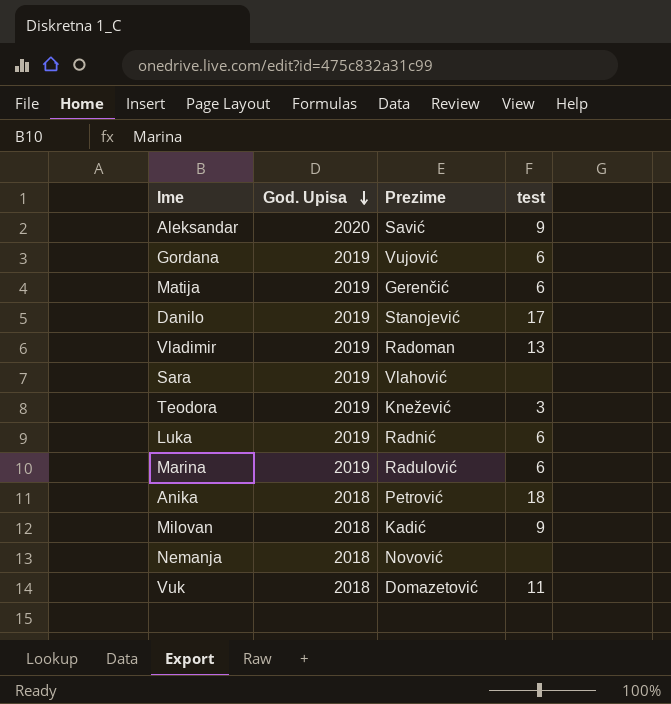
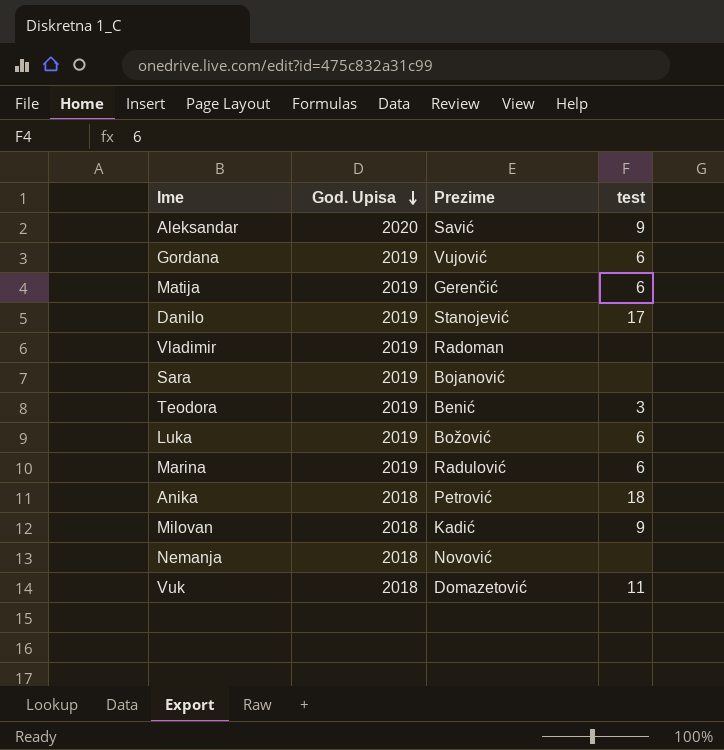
Vladimir | test: 13 -> none
Sara | Prezime: Vlahović -> Bojanović
Teodora | Prezime: Knežević -> Benić
Luka | Prezime: Radnić -> Božović

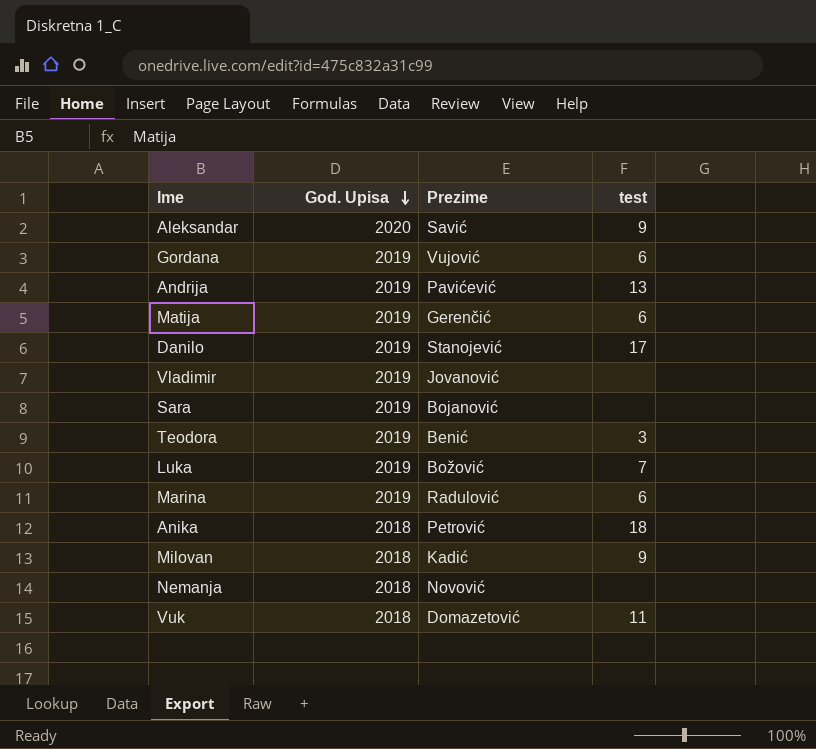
row Andrija: none -> 2019 | Pavićević | 13
Vladimir | Prezime: Radoman -> Jovanović
Luka | test: 6 -> 7

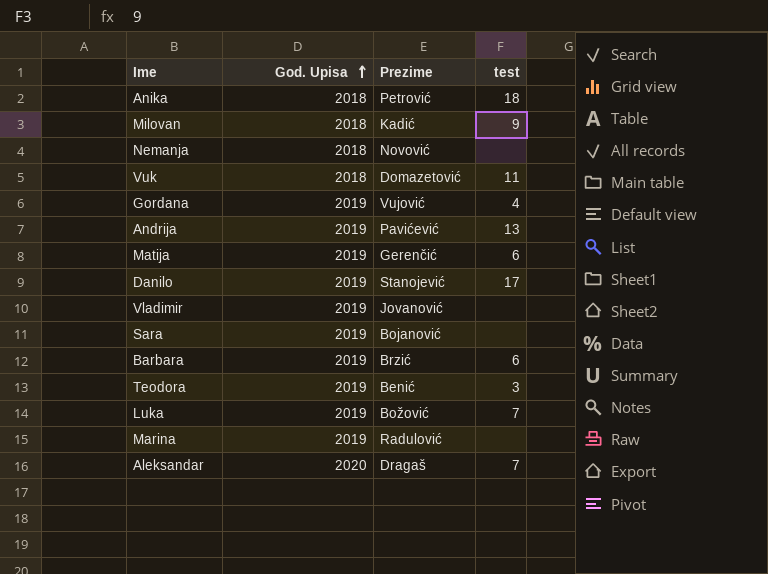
row order: God. Upisa descending -> God. Upisa ascending
Gordana | test: 6 -> 4
row Barbara: none -> 2019 | Brzić | 6
Marina | test: 6 -> none
Aleksandar | Prezime: Savić -> Dragaš
Aleksandar | test: 9 -> 7

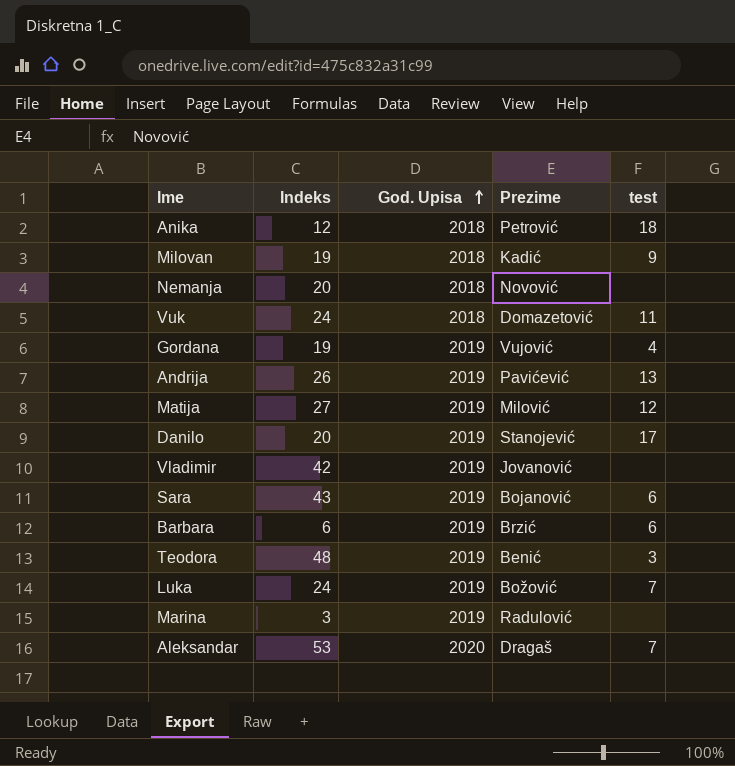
column Indeks | position: none -> 2
Matija | Prezime: Gerenčić -> Milović
Matija | test: 6 -> 12
Sara | test: none -> 6

